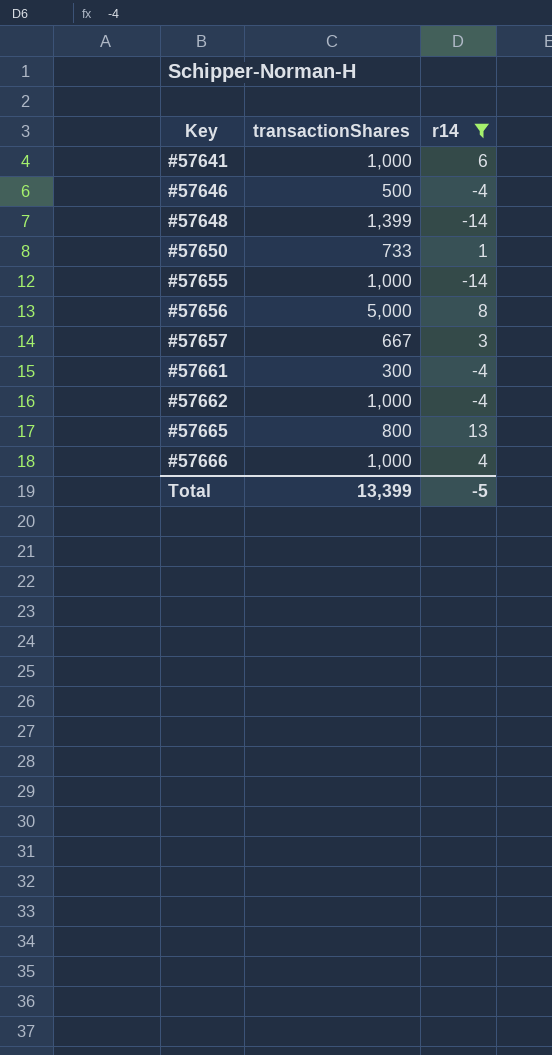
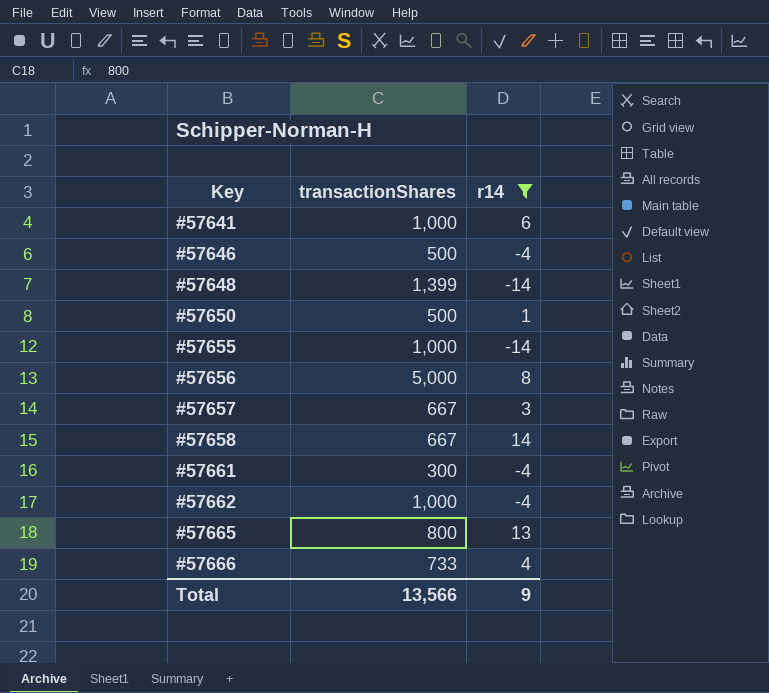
#57650 | transactionShares: 733 -> 500
row #57658: none -> 667 | 14
#57666 | transactionShares: 1,000 -> 733
Total | transactionShares: 13,399 -> 13,566
Total | r14: -5 -> 9

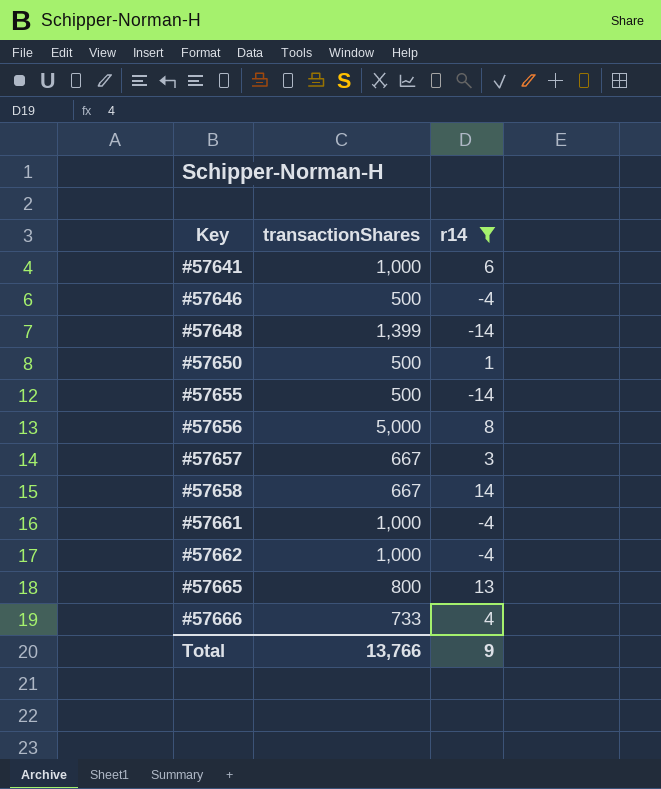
#57655 | transactionShares: 1,000 -> 500
#57661 | transactionShares: 300 -> 1,000
Total | transactionShares: 13,566 -> 13,766

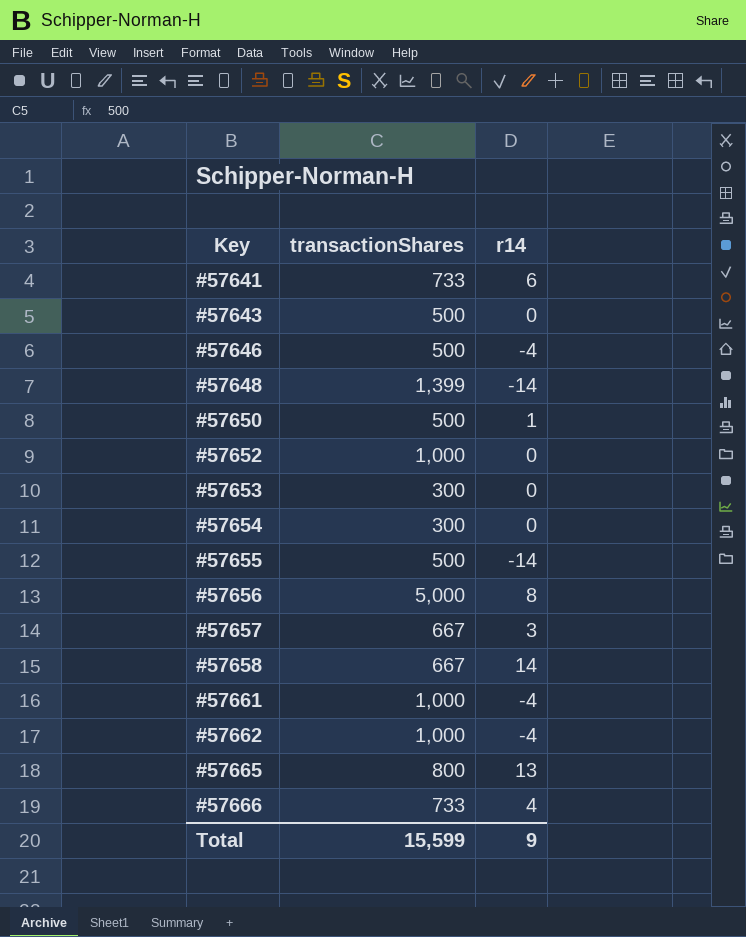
filter: r14 != 0 -> none
#57641 | transactionShares: 1,000 -> 733
Total | transactionShares: 13,766 -> 15,599

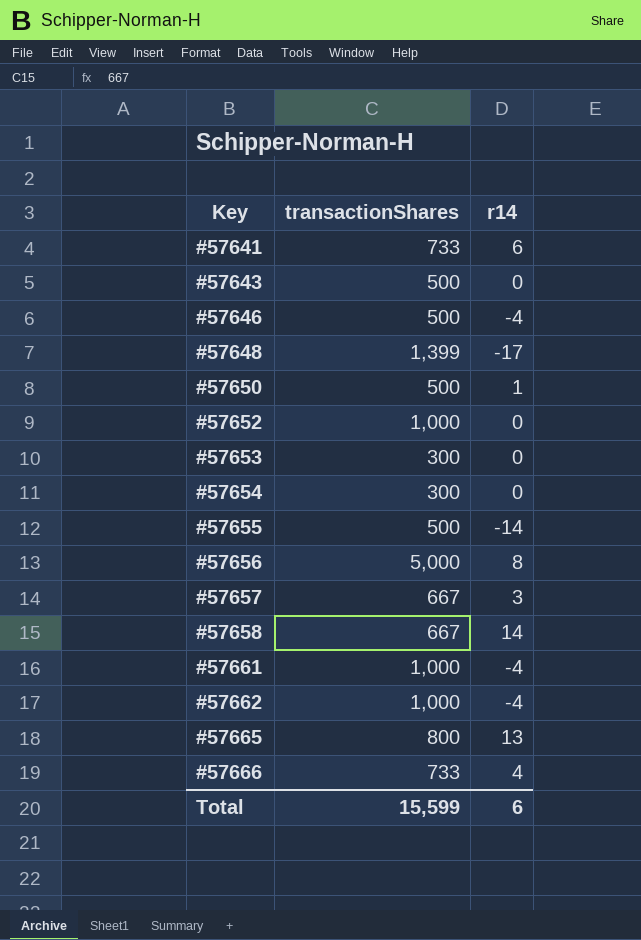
#57648 | r14: -14 -> -17
Total | r14: 9 -> 6

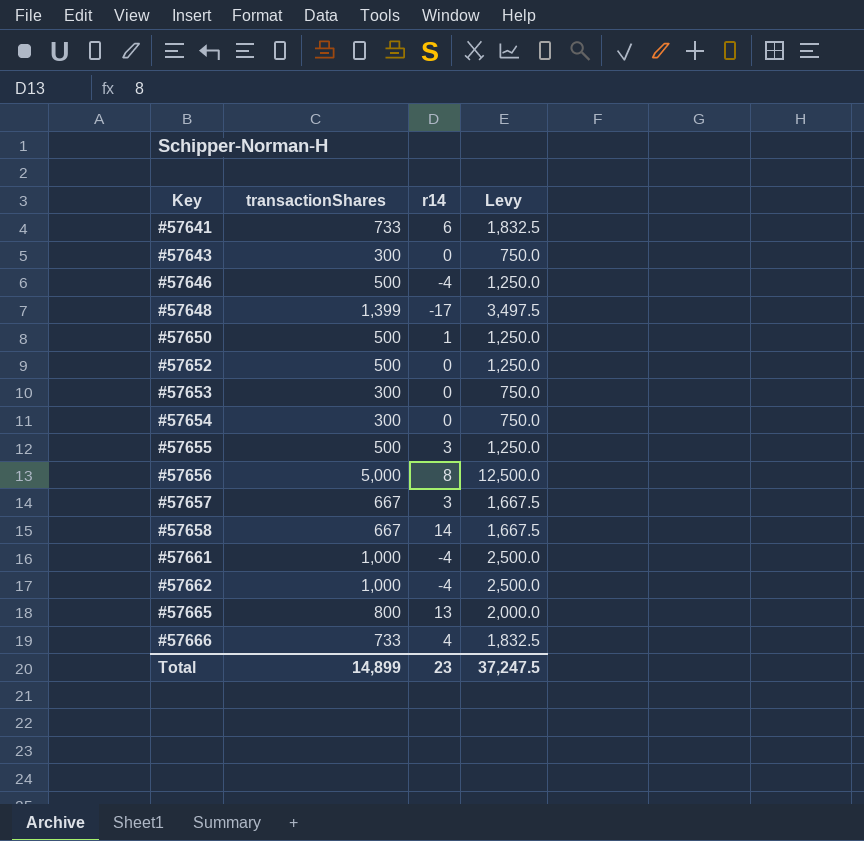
column Levy | formula: none -> [transactionShares] * 2.5
#57643 | transactionShares: 500 -> 300
#57652 | transactionShares: 1,000 -> 500
#57655 | r14: -14 -> 3
Total | transactionShares: 15,599 -> 14,899
Total | r14: 6 -> 23

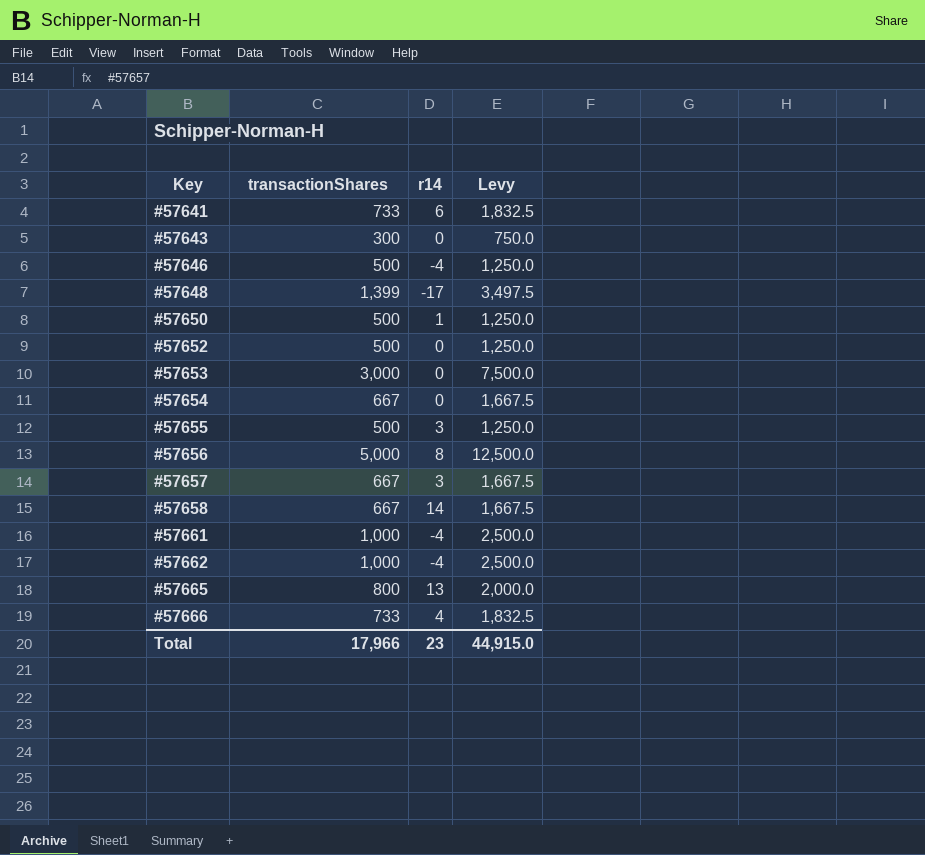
#57653 | transactionShares: 300 -> 3,000
#57653 | Levy: 750.0 -> 7,500.0
#57654 | transactionShares: 300 -> 667
#57654 | Levy: 750.0 -> 1,667.5
Total | transactionShares: 14,899 -> 17,966
Total | Levy: 37,247.5 -> 44,915.0

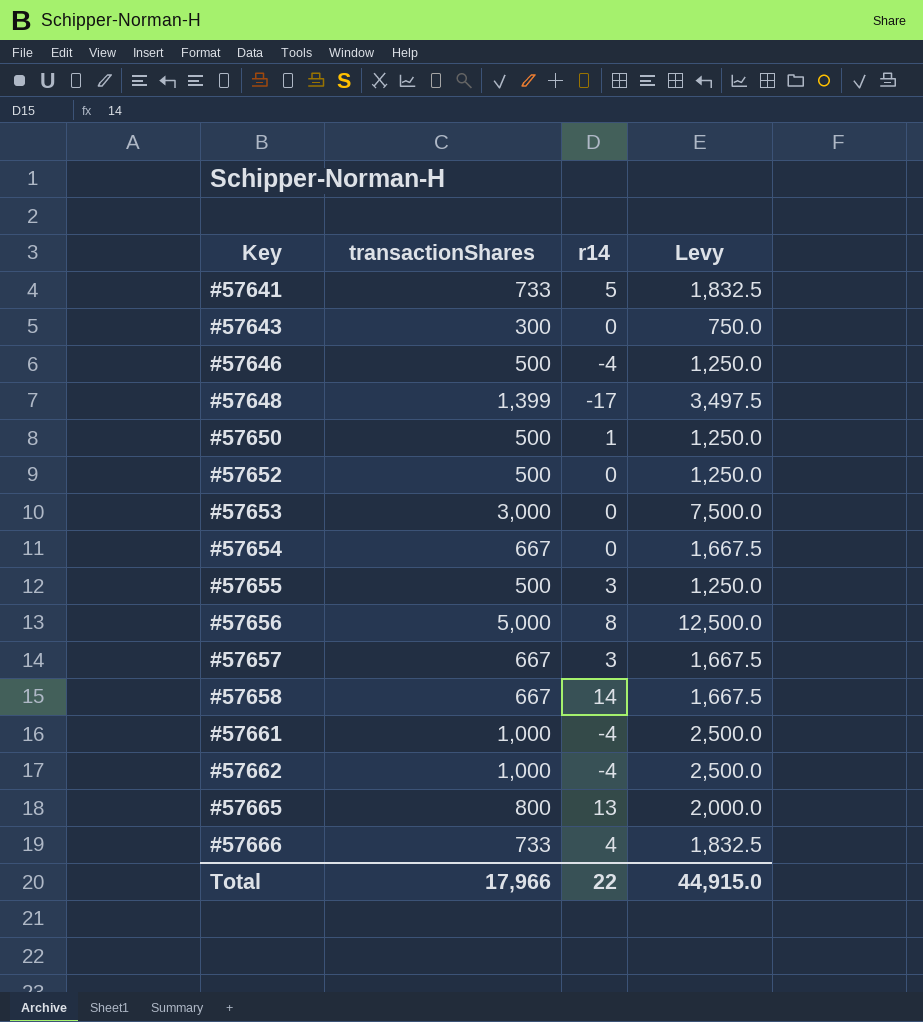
#57641 | r14: 6 -> 5
Total | r14: 23 -> 22

